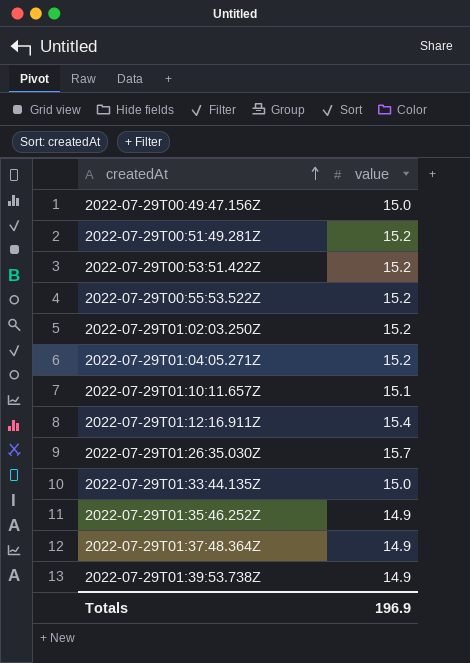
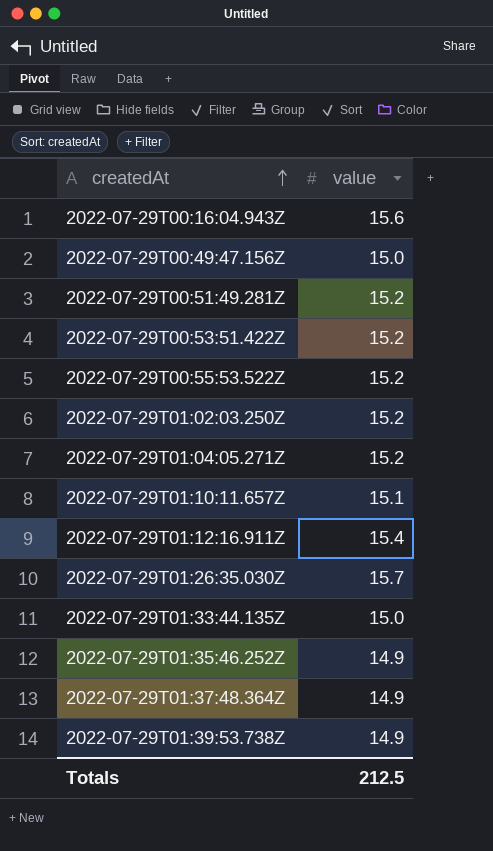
row 2022-07-29T00:16:04.943Z: none -> 15.6
Totals | value: 196.9 -> 212.5

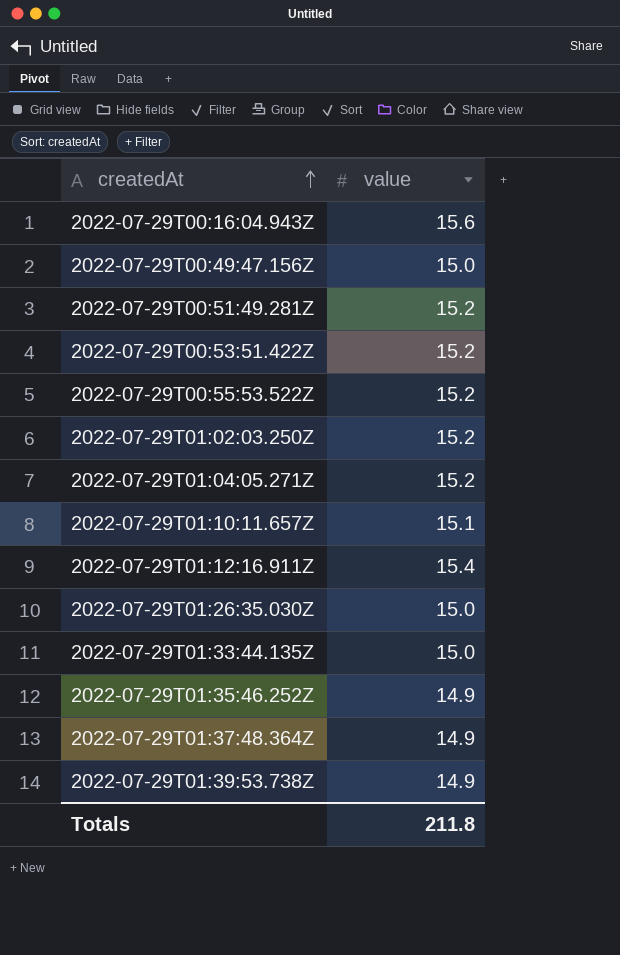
2022-07-29T01:26:35.030Z | value: 15.7 -> 15.0
Totals | value: 212.5 -> 211.8

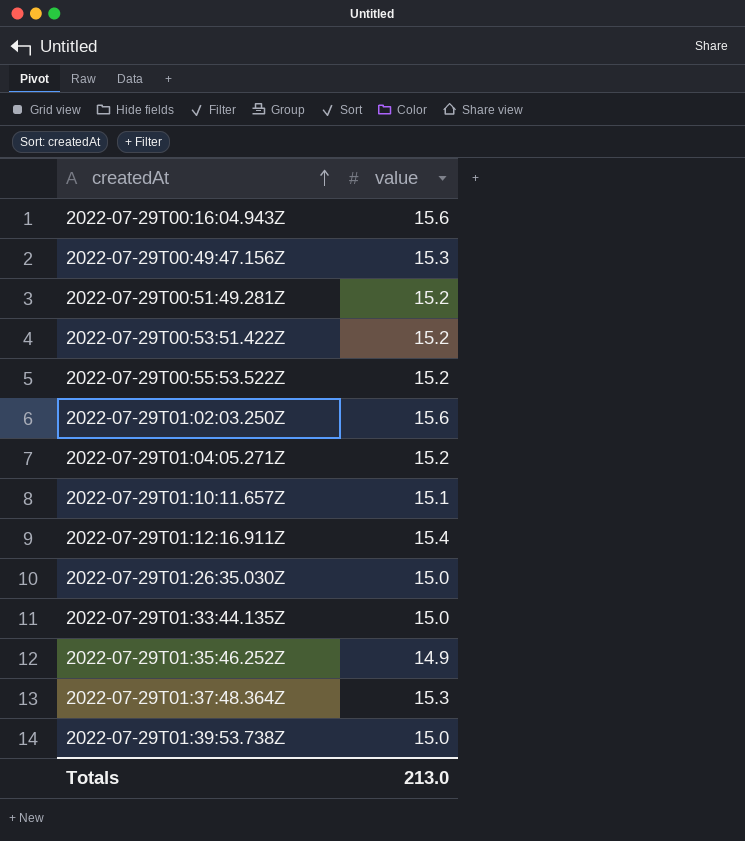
2022-07-29T00:49:47.156Z | value: 15.0 -> 15.3
2022-07-29T01:02:03.250Z | value: 15.2 -> 15.6
2022-07-29T01:37:48.364Z | value: 14.9 -> 15.3
2022-07-29T01:39:53.738Z | value: 14.9 -> 15.0
Totals | value: 211.8 -> 213.0

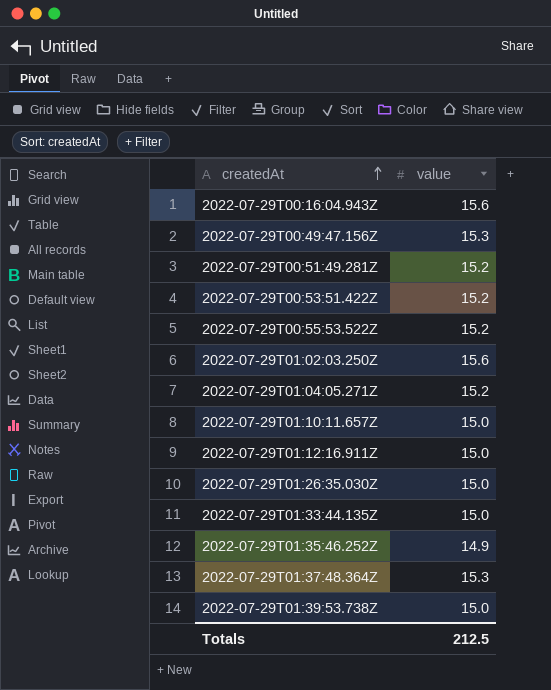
2022-07-29T01:10:11.657Z | value: 15.1 -> 15.0
2022-07-29T01:12:16.911Z | value: 15.4 -> 15.0
Totals | value: 213.0 -> 212.5

